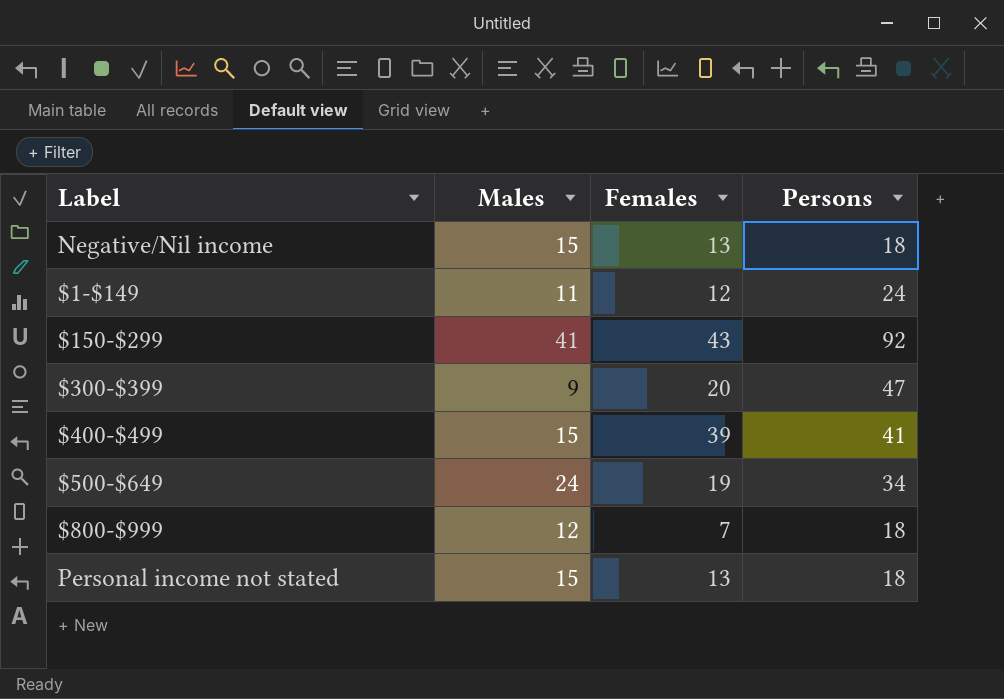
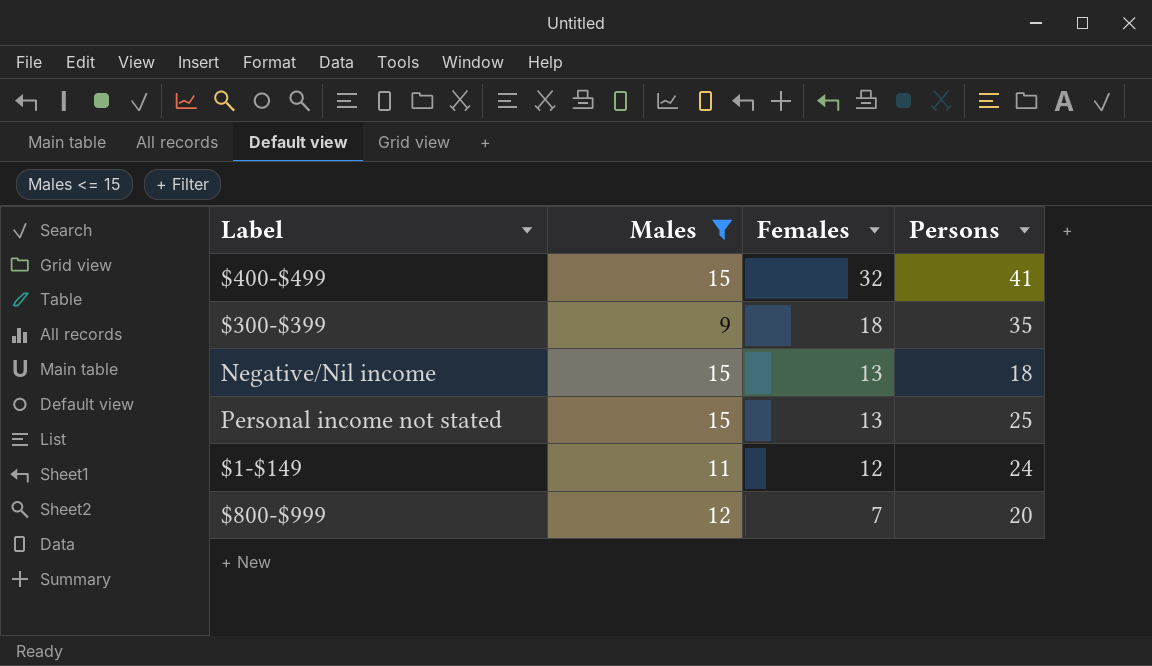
filter: none -> Males <= 15
row order: none -> Females descending
$400-$499 | Females: 39 -> 32
$300-$399 | Females: 20 -> 18
$300-$399 | Persons: 47 -> 35
Personal income not stated | Persons: 18 -> 25
$800-$999 | Persons: 18 -> 20

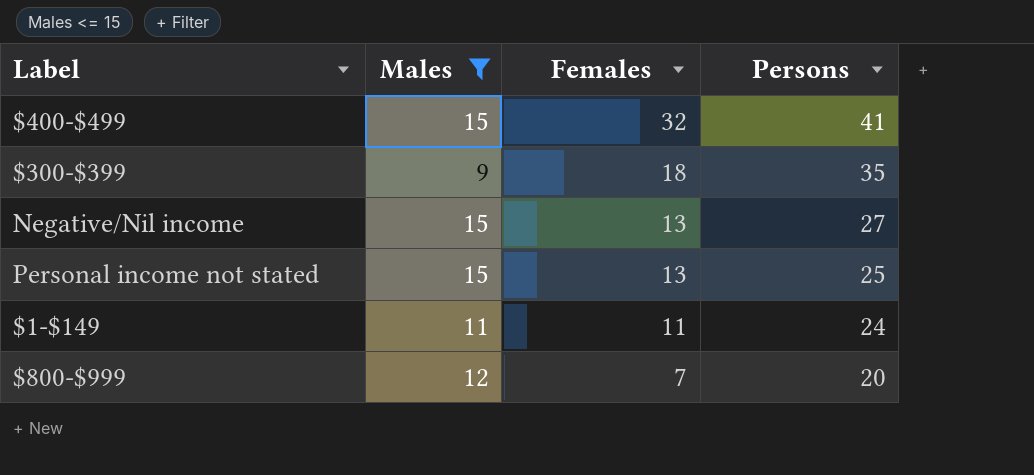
Negative/Nil income | Persons: 18 -> 27
$1-$149 | Females: 12 -> 11

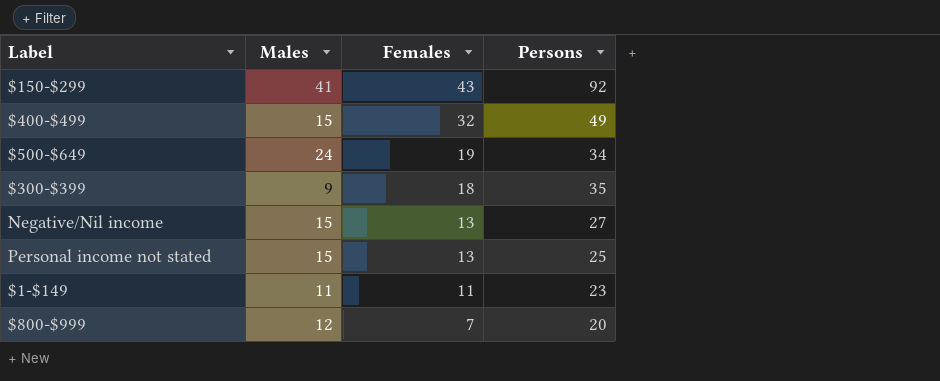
filter: Males <= 15 -> none
$400-$499 | Persons: 41 -> 49
$1-$149 | Persons: 24 -> 23

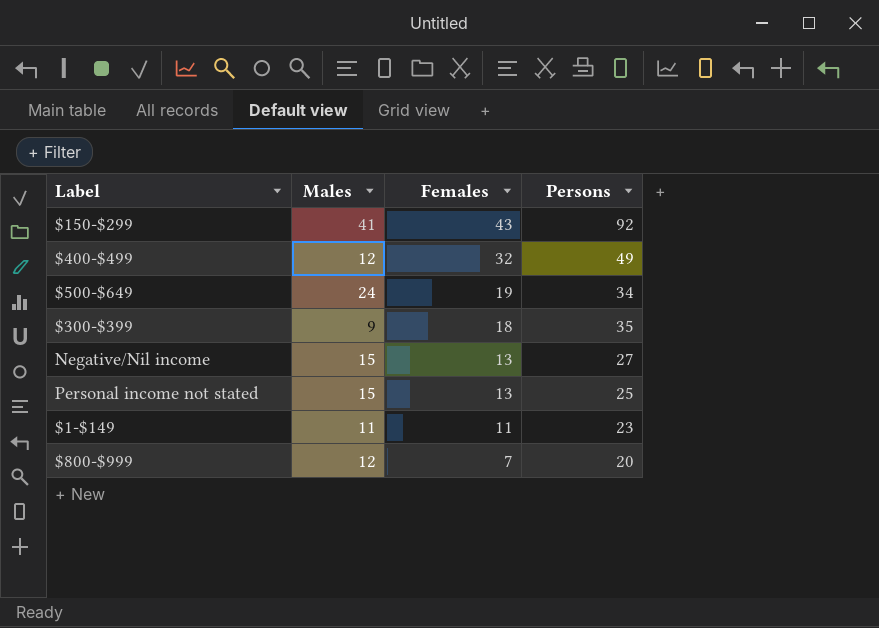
$400-$499 | Males: 15 -> 12

